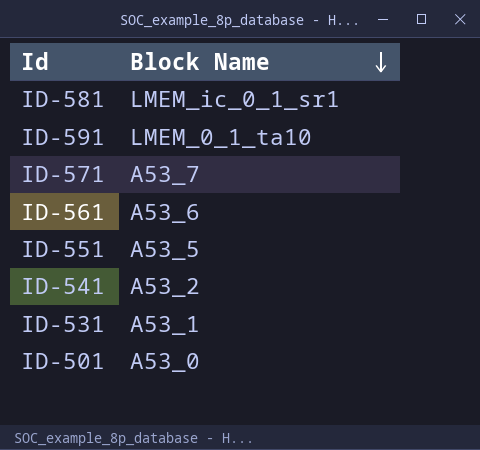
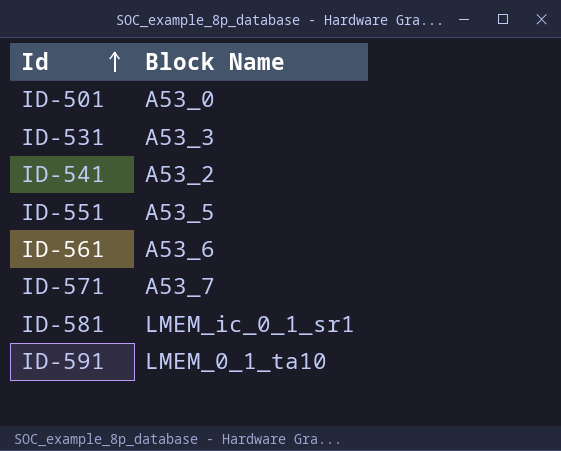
row order: Block Name descending -> Id ascending
ID-531 | Block Name: A53_1 -> A53_3

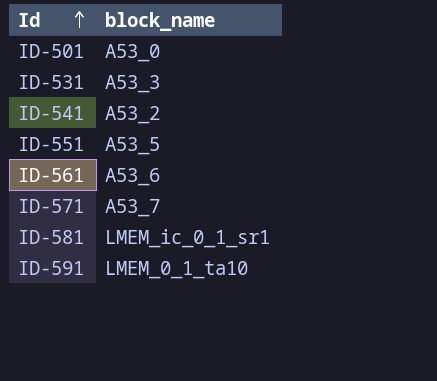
column name: Block Name -> block_name

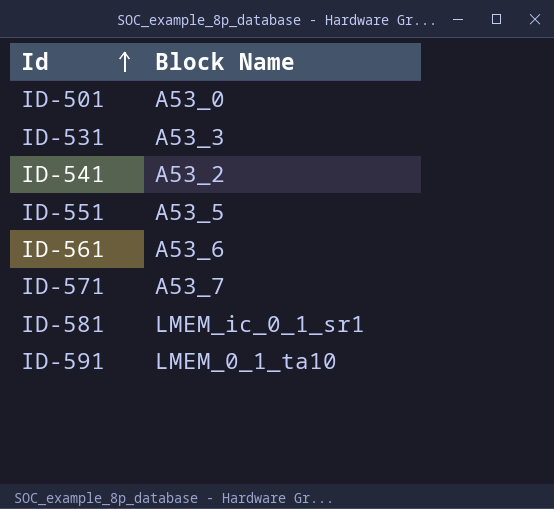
column name: block_name -> Block Name

